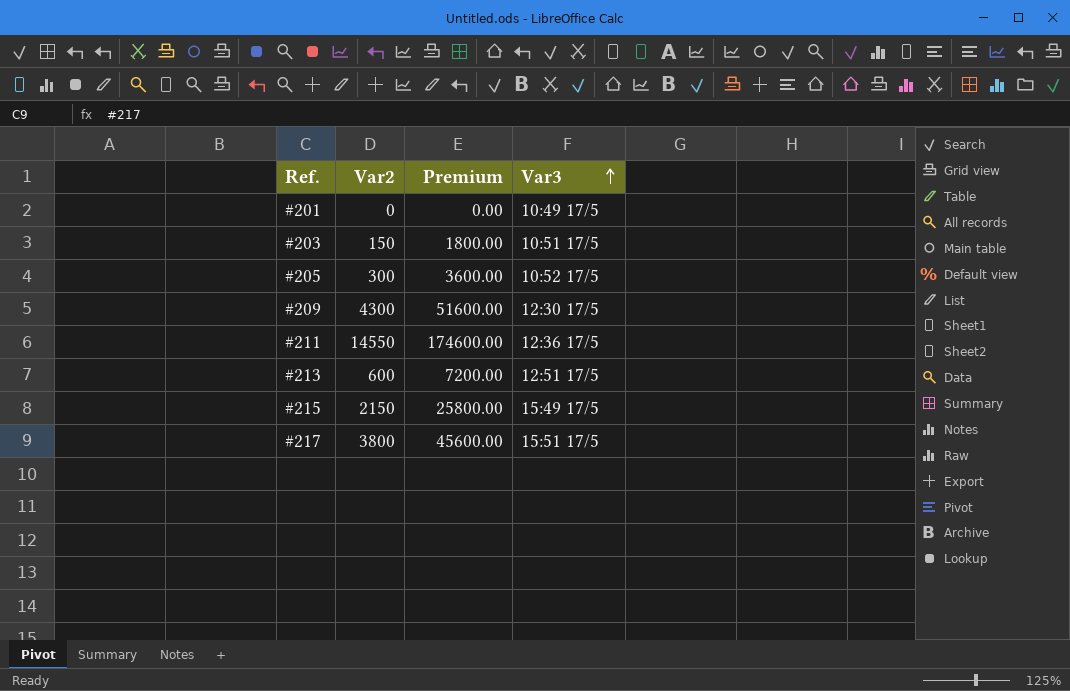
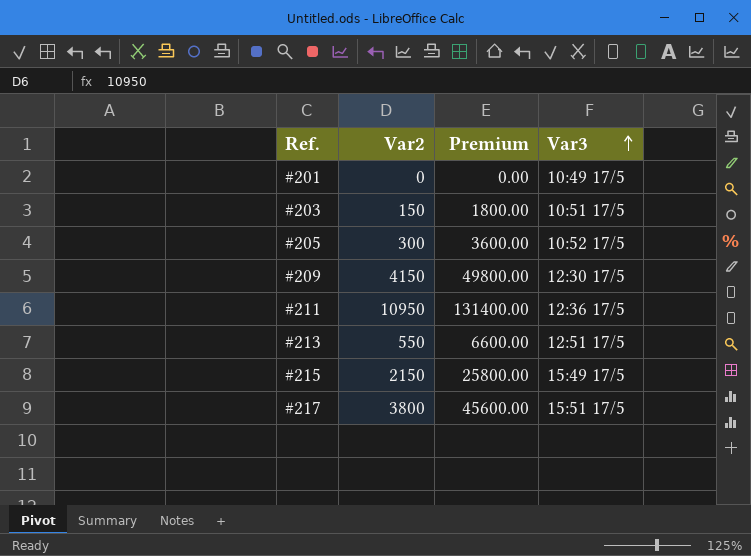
#209 | Var2: 4300 -> 4150
#209 | Premium: 51600.00 -> 49800.00
#211 | Var2: 14550 -> 10950
#211 | Premium: 174600.00 -> 131400.00
#213 | Var2: 600 -> 550
#213 | Premium: 7200.00 -> 6600.00

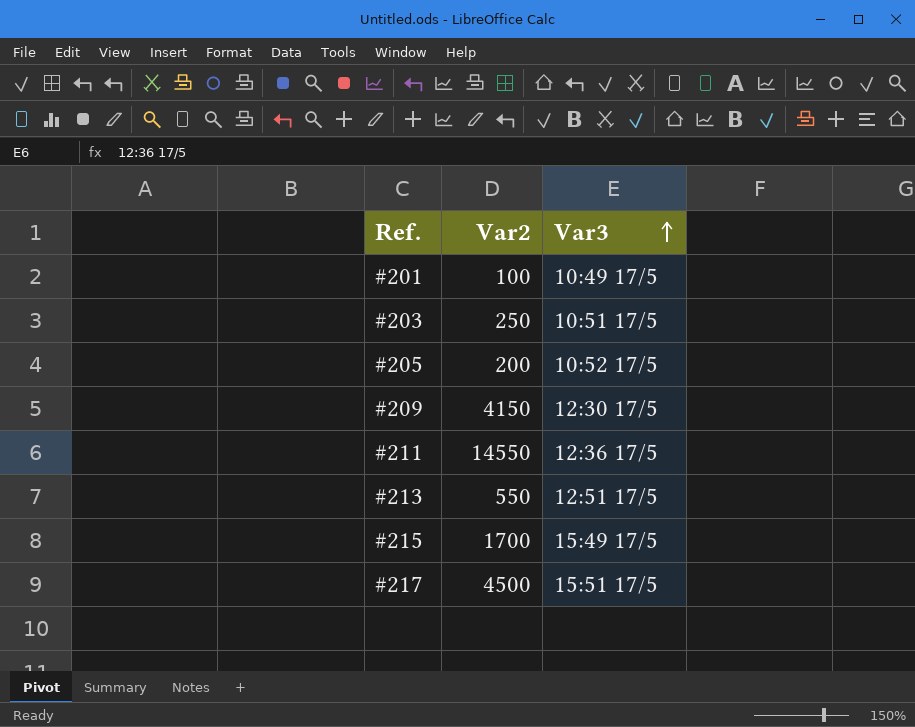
column Premium | formula: [Var2] * 12 -> none
#201 | Var2: 0 -> 100
#203 | Var2: 150 -> 250
#205 | Var2: 300 -> 200
#211 | Var2: 10950 -> 14550
#215 | Var2: 2150 -> 1700
#217 | Var2: 3800 -> 4500

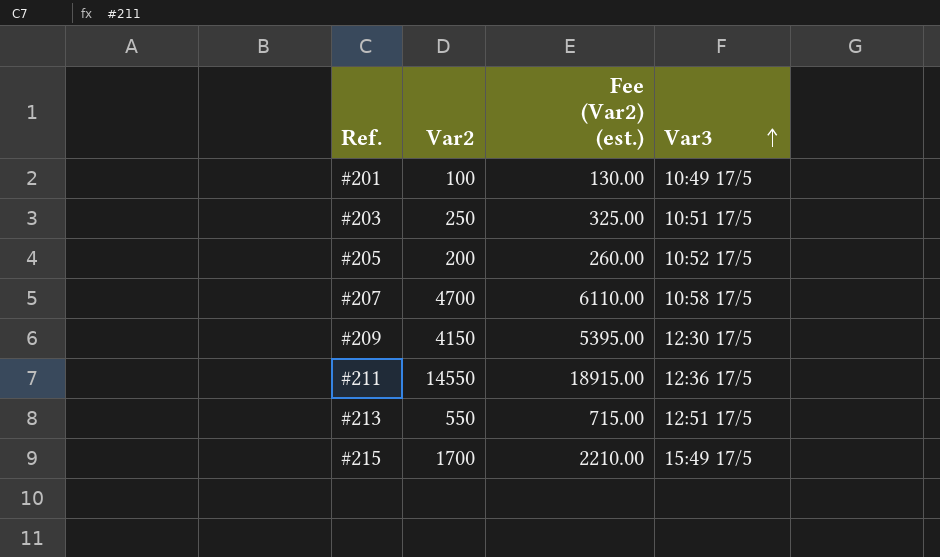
column Fee (Var2) (est.) | formula: none -> [Var2] * 1.3
row #217: 4500 | 15:51 17/5 -> none
row #207: none -> 4700 | 6110.00 | 10:58 17/5

